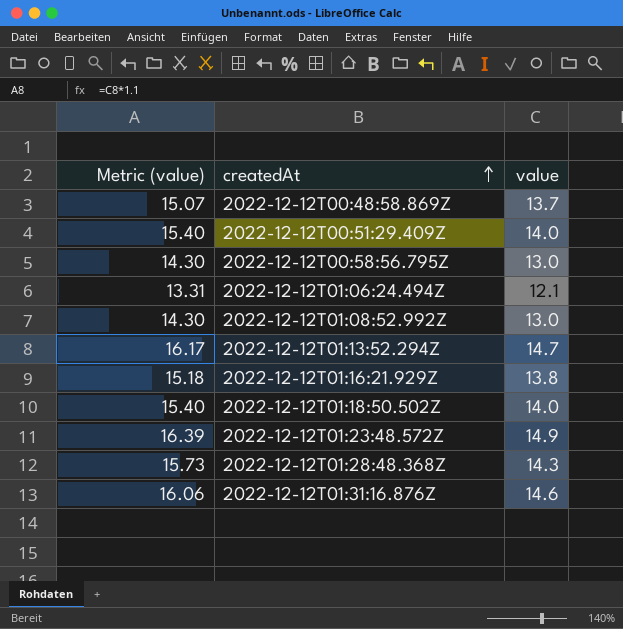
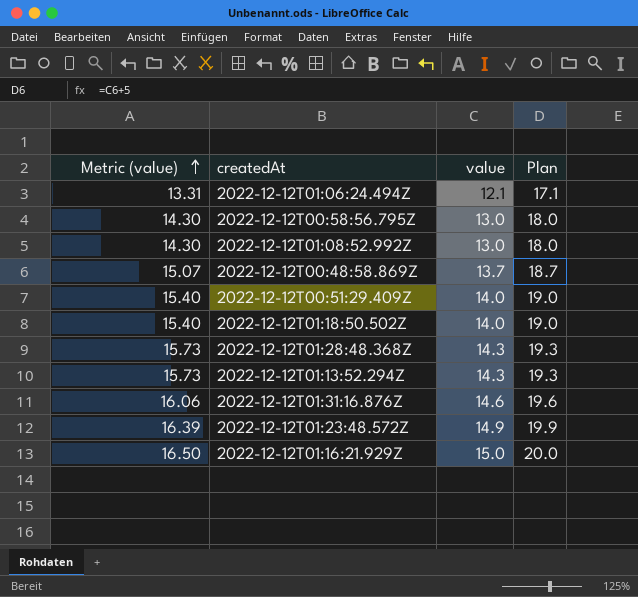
row order: createdAt ascending -> Metric (value) ascending
column Plan | formula: none -> [value] + 5
2022-12-12T01:13:52.294Z | Metric (value): 16.17 -> 15.73
2022-12-12T01:13:52.294Z | value: 14.7 -> 14.3
2022-12-12T01:16:21.929Z | Metric (value): 15.18 -> 16.50
2022-12-12T01:16:21.929Z | value: 13.8 -> 15.0

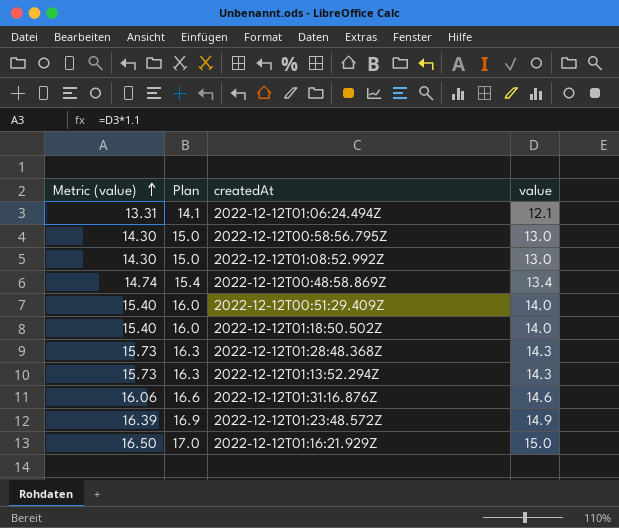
column Plan | formula: [value] + 5 -> [value] + 2
column Plan | position: 4 -> 2
2022-12-12T00:48:58.869Z | Metric (value): 15.07 -> 14.74
2022-12-12T00:48:58.869Z | value: 13.7 -> 13.4

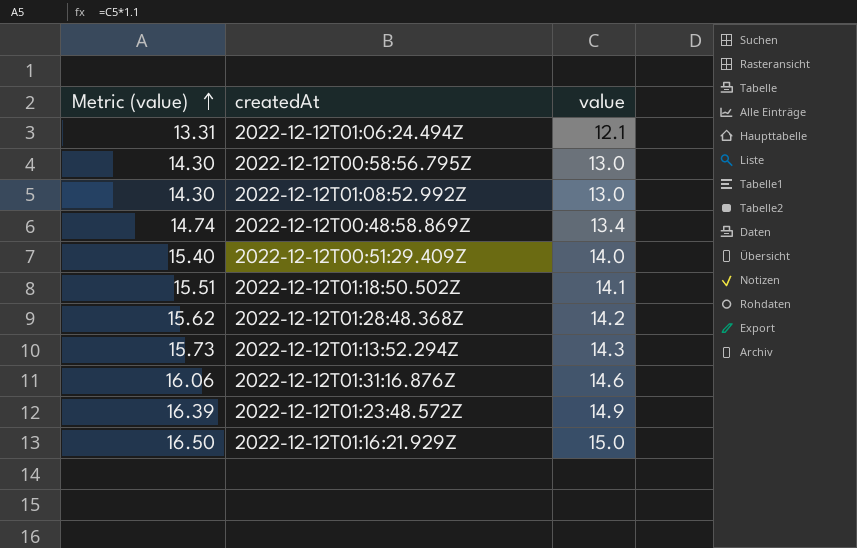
column Plan | formula: [value] + 2 -> none
2022-12-12T01:18:50.502Z | Metric (value): 15.40 -> 15.51
2022-12-12T01:18:50.502Z | value: 14.0 -> 14.1
2022-12-12T01:28:48.368Z | Metric (value): 15.73 -> 15.62
2022-12-12T01:28:48.368Z | value: 14.3 -> 14.2

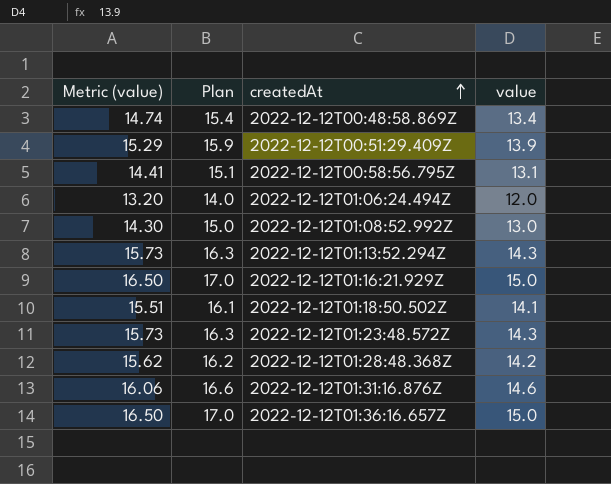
row order: Metric (value) ascending -> createdAt ascending
column Plan | formula: none -> [value] + 2
2022-12-12T00:51:29.409Z | Metric (value): 15.40 -> 15.29
2022-12-12T00:51:29.409Z | value: 14.0 -> 13.9
2022-12-12T00:58:56.795Z | Metric (value): 14.30 -> 14.41
2022-12-12T00:58:56.795Z | value: 13.0 -> 13.1
2022-12-12T01:06:24.494Z | Metric (value): 13.31 -> 13.20
2022-12-12T01:06:24.494Z | value: 12.1 -> 12.0
2022-12-12T01:23:48.572Z | Metric (value): 16.39 -> 15.73
2022-12-12T01:23:48.572Z | value: 14.9 -> 14.3
row 2022-12-12T01:36:16.657Z: none -> 16.50 | 17.0 | 15.0

